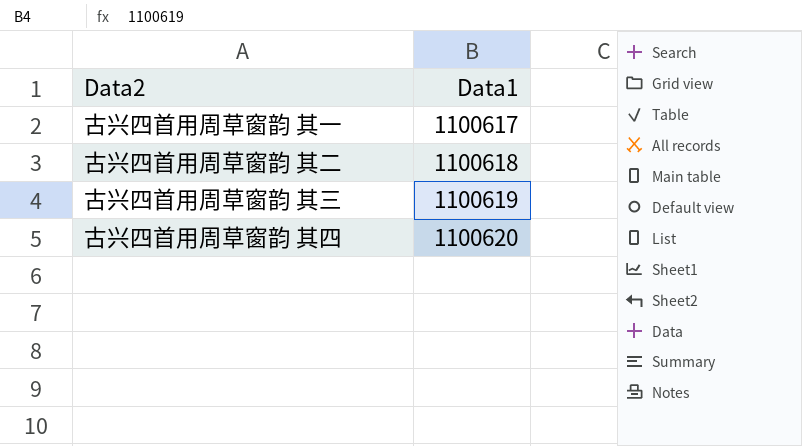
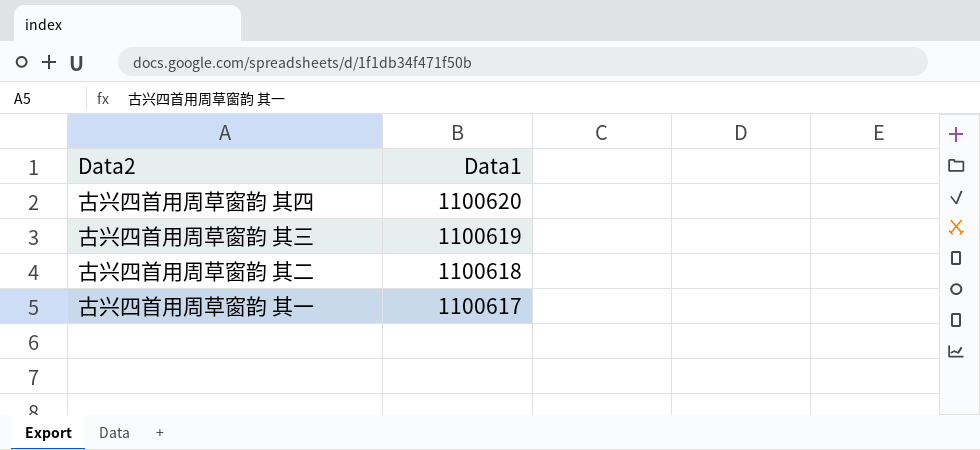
row order: Data1 ascending -> Data1 descending

